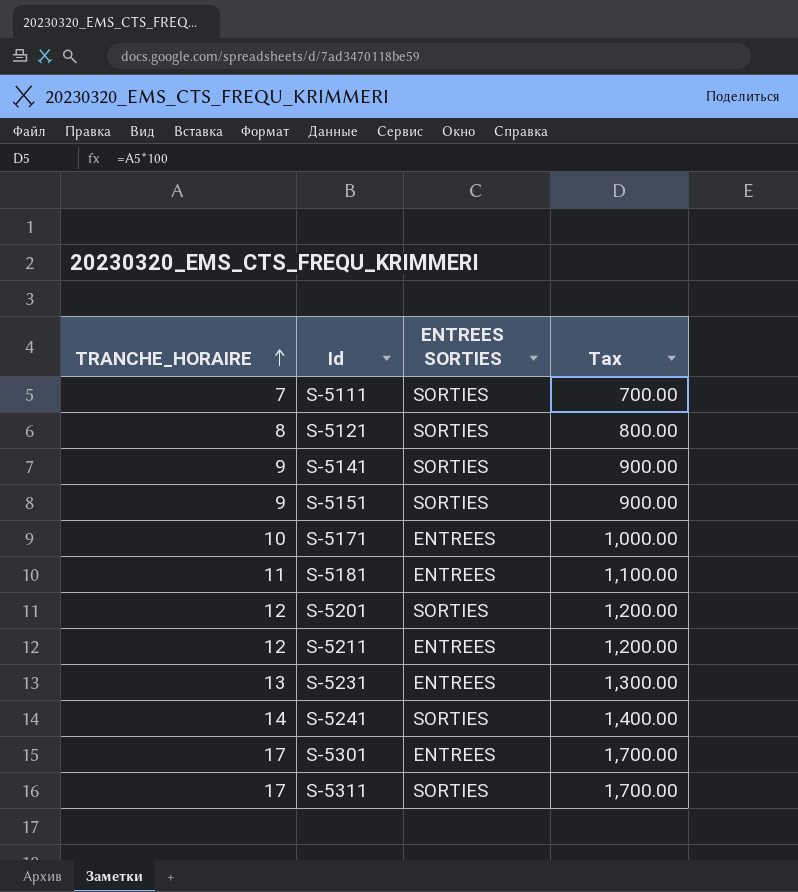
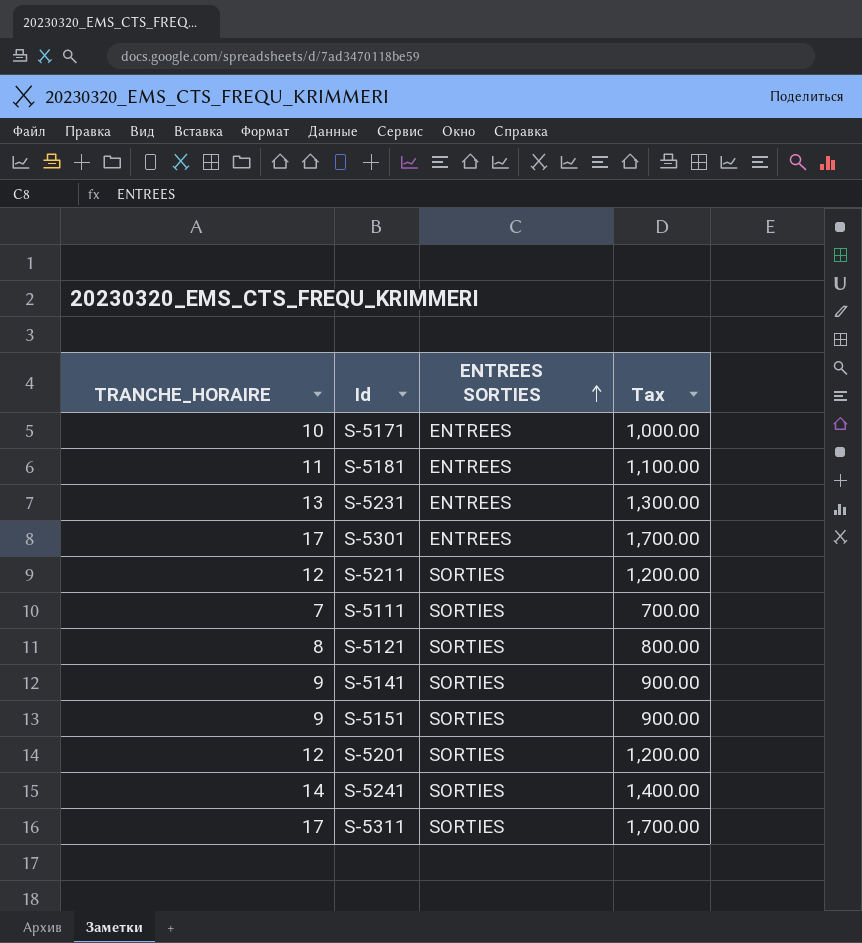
row order: TRANCHE_HORAIRE ascending -> ENTREES SORTIES ascending
S-5211 | ENTREES SORTIES: ENTREES -> SORTIES

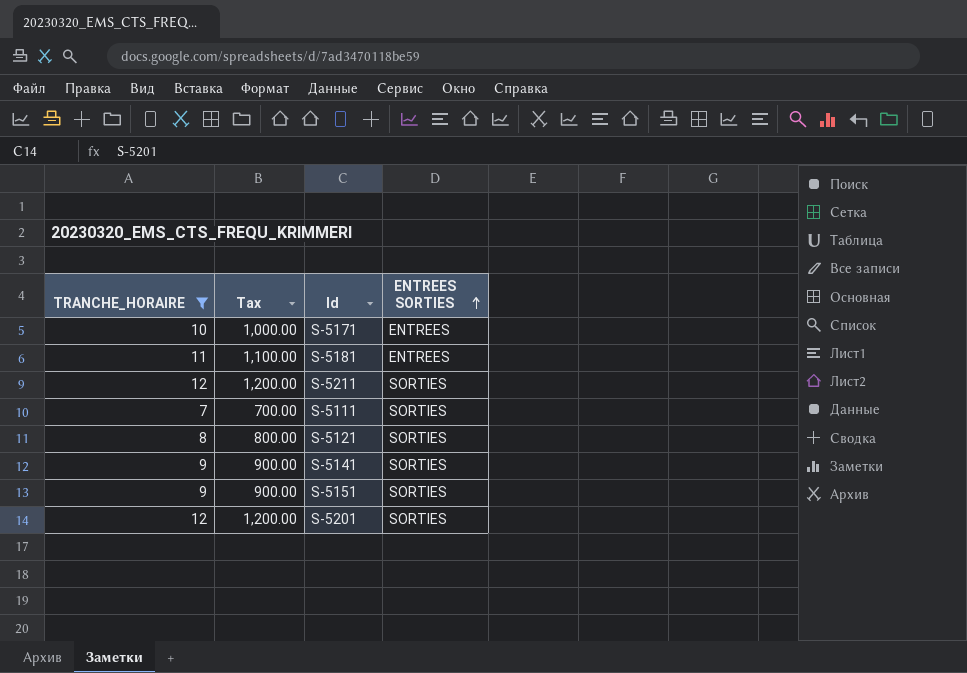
filter: none -> TRANCHE_HORAIRE <= 12
column Tax | position: 4 -> 2

